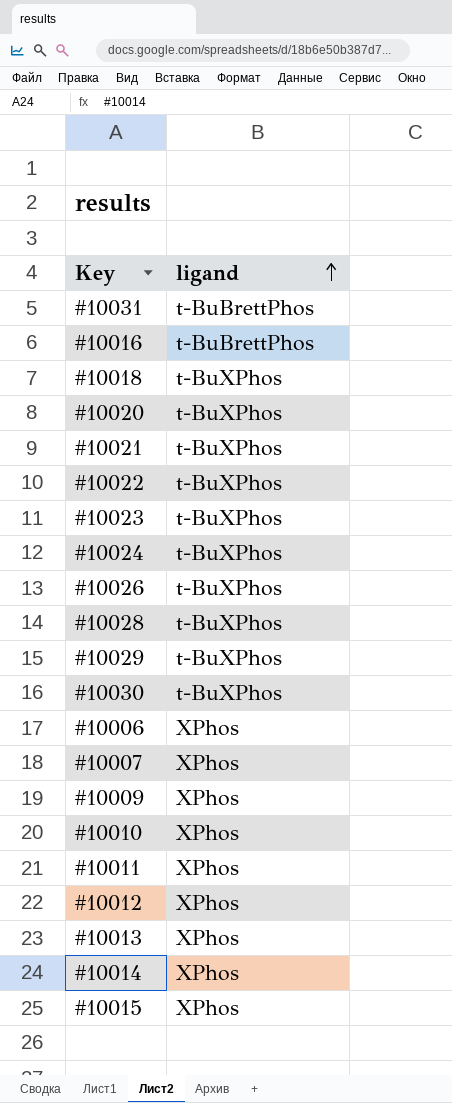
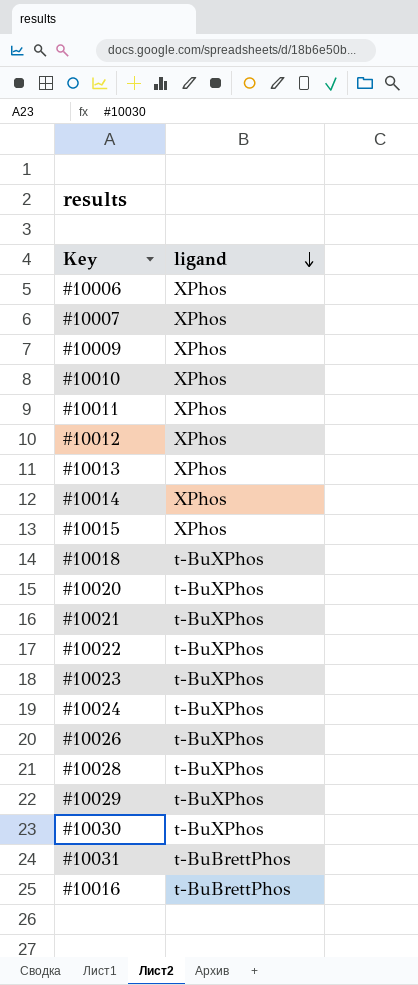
row order: ligand ascending -> ligand descending

